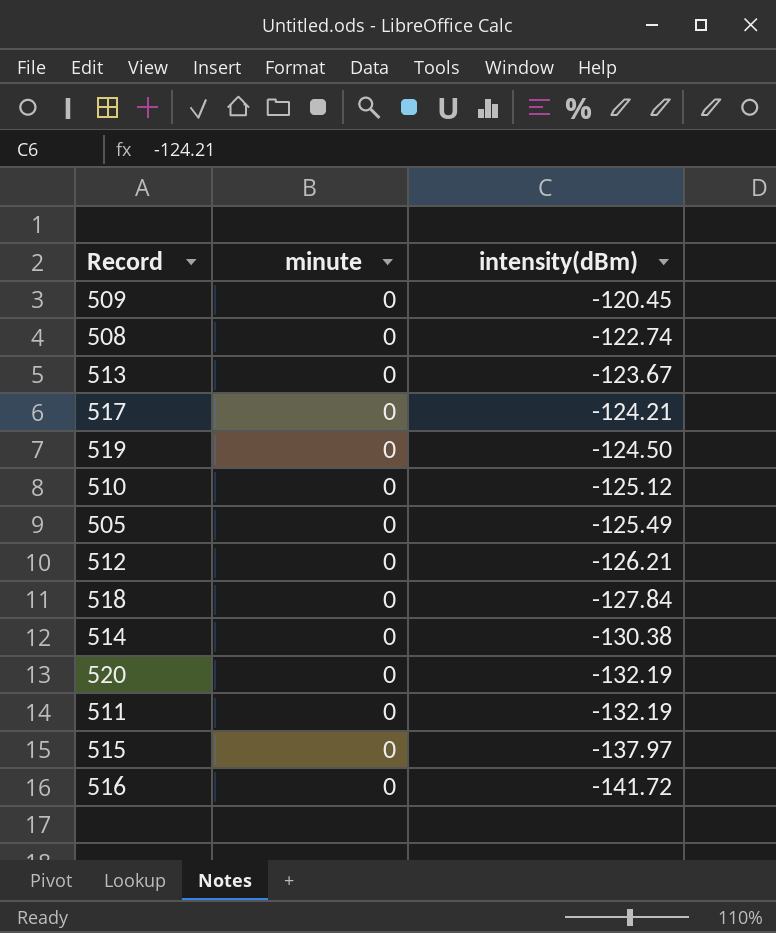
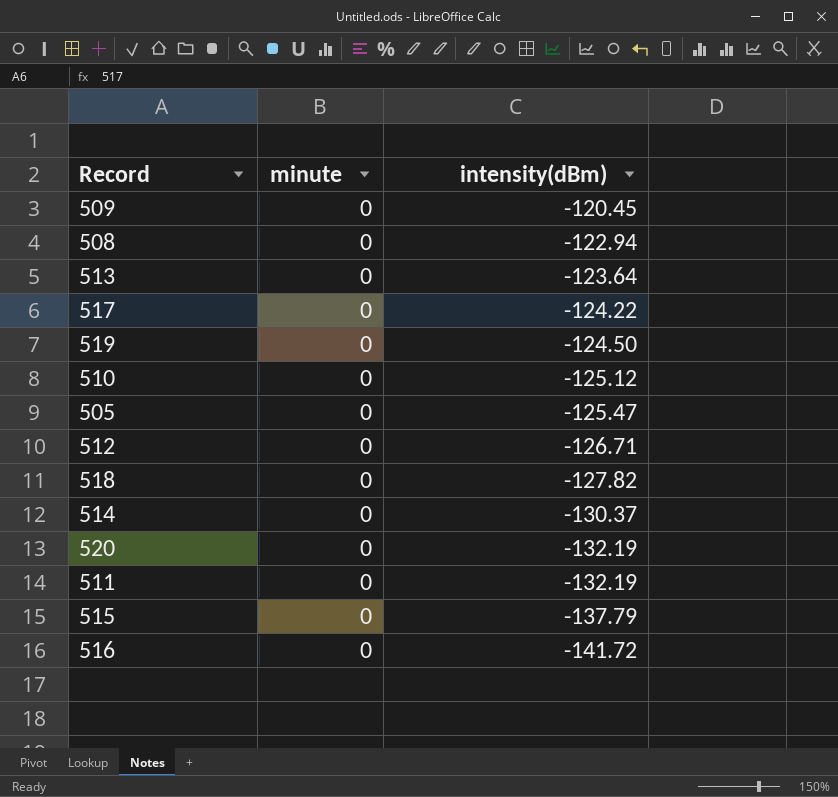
508 | intensity(dBm): -122.74 -> -122.94
513 | intensity(dBm): -123.67 -> -123.64
517 | intensity(dBm): -124.21 -> -124.22
505 | intensity(dBm): -125.49 -> -125.47
512 | intensity(dBm): -126.21 -> -126.71
518 | intensity(dBm): -127.84 -> -127.82
514 | intensity(dBm): -130.38 -> -130.37
515 | intensity(dBm): -137.97 -> -137.79

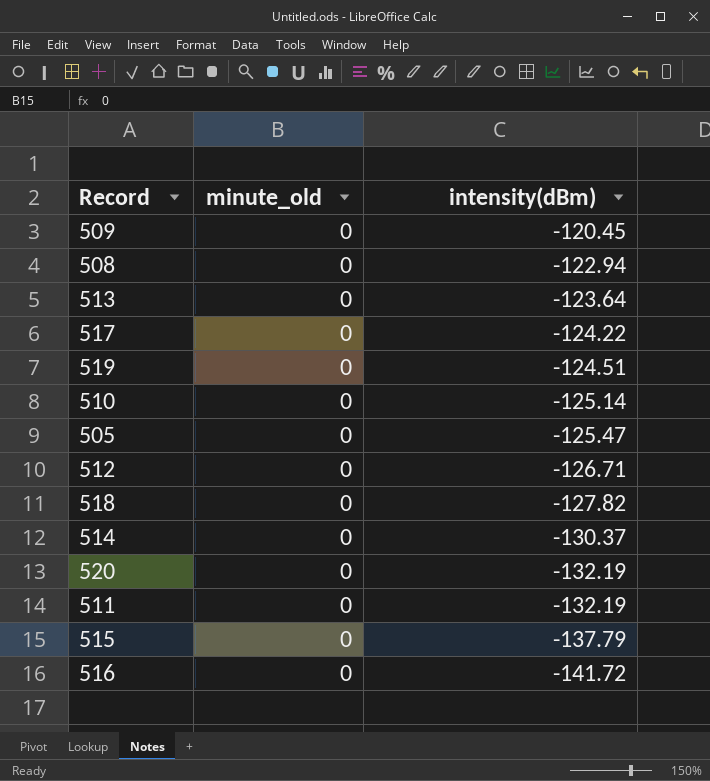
column name: minute -> minute_old
519 | intensity(dBm): -124.50 -> -124.51
510 | intensity(dBm): -125.12 -> -125.14

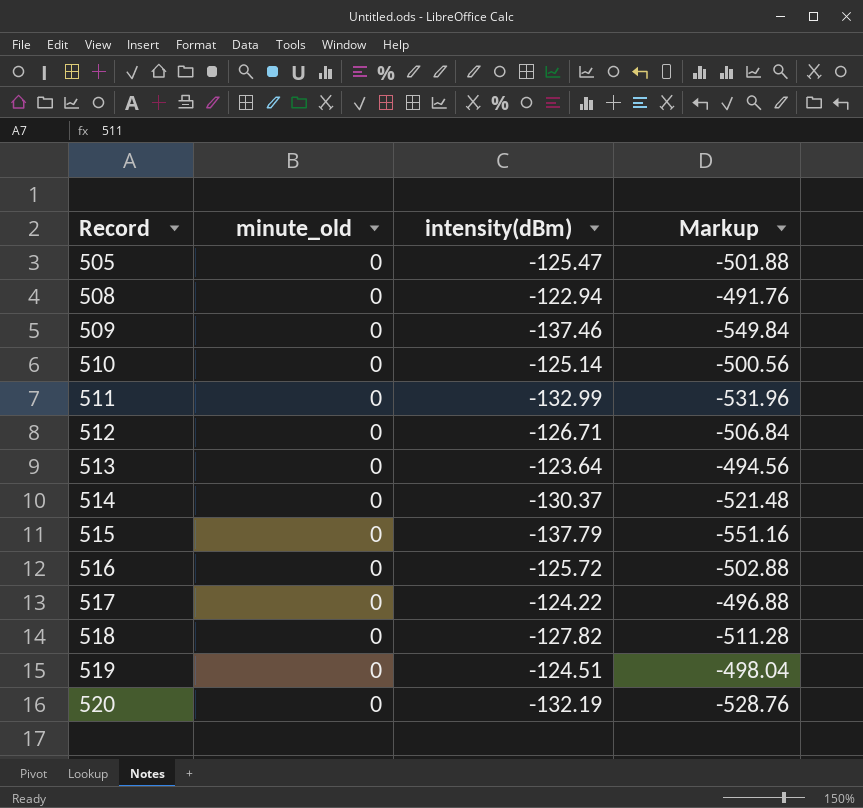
row order: intensity(dBm) descending -> Record ascending
column Markup | formula: none -> [intensity(dBm)] * 4
509 | intensity(dBm): -120.45 -> -137.46
511 | intensity(dBm): -132.19 -> -132.99
516 | intensity(dBm): -141.72 -> -125.72

